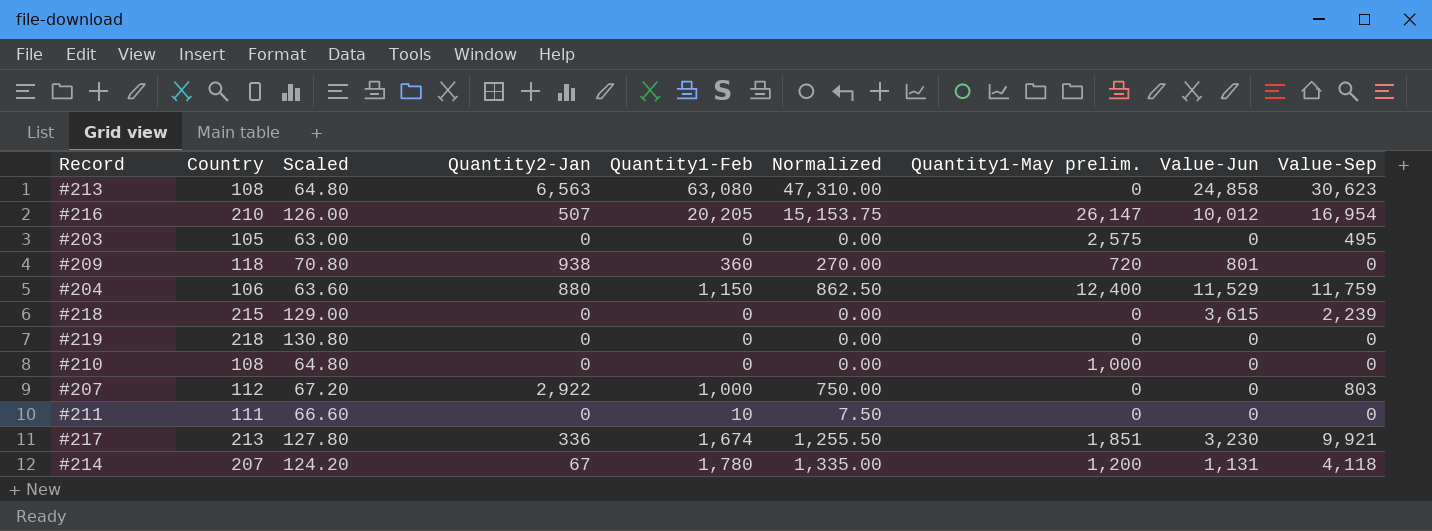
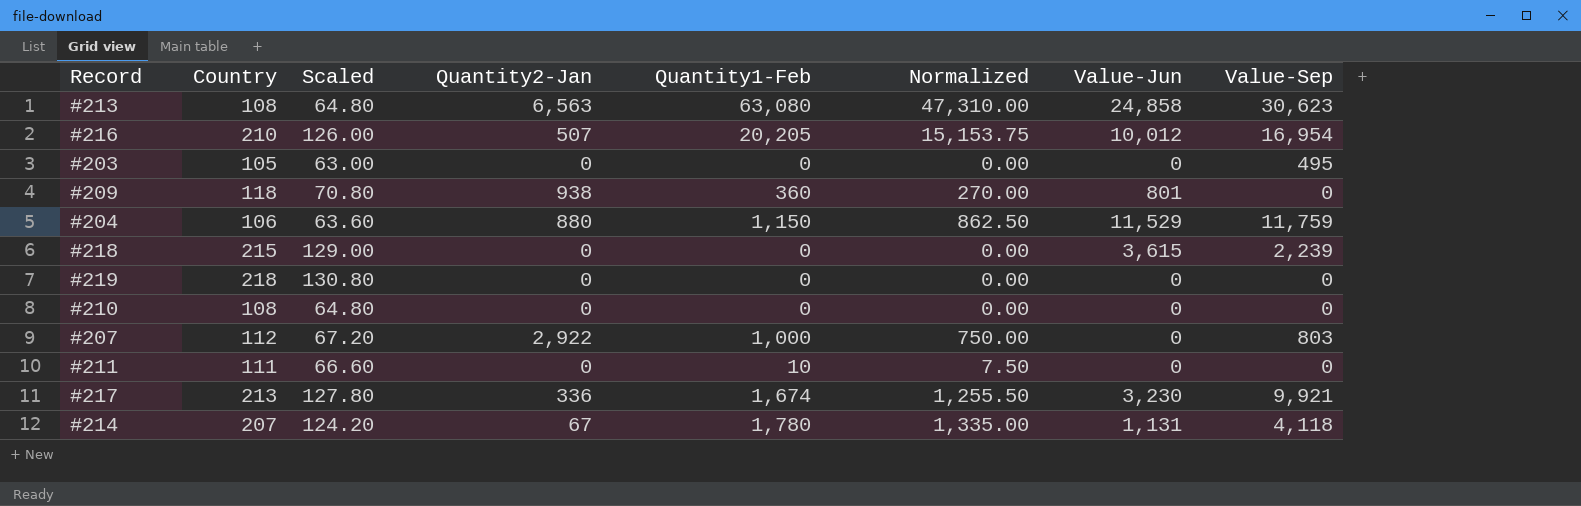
column Quantity1-May prelim. | position: 7 -> none

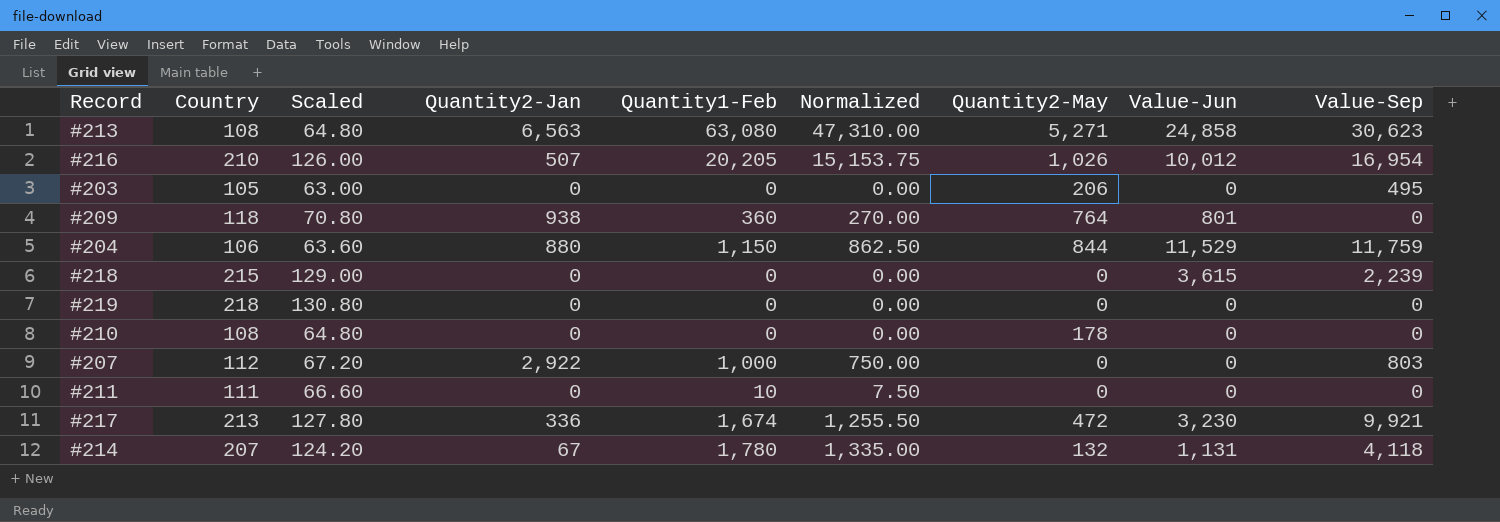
column Quantity2-May | position: none -> 7

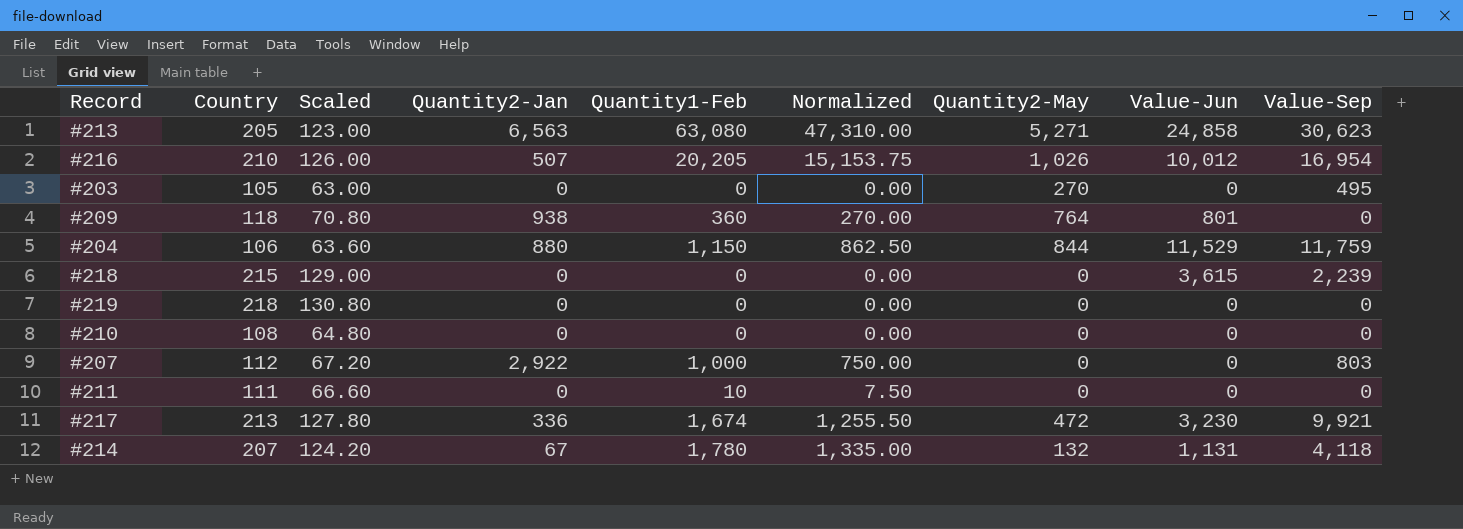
#213 | Country: 108 -> 205
#213 | Scaled: 64.80 -> 123.00
#203 | Quantity2-May: 206 -> 270
#210 | Quantity2-May: 178 -> 0

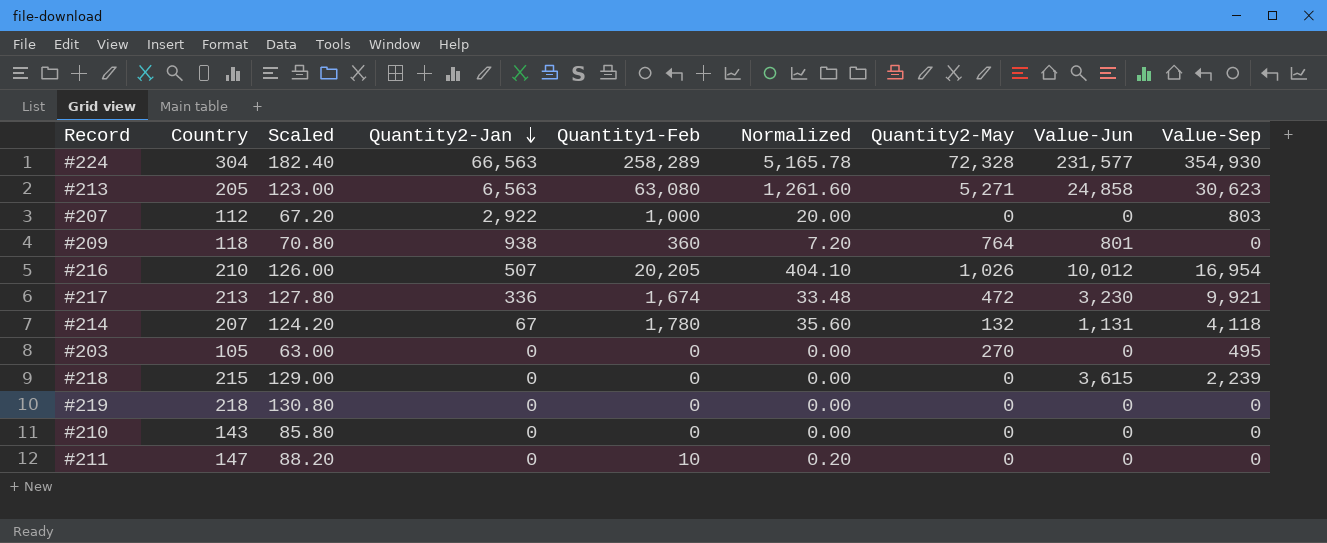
row order: none -> Quantity2-Jan descending
column Normalized | formula: [Quantity1-Feb] * 0.75 -> [Quantity1-Feb] * 0.02
row #204: 106 | 63.60 | 880 | 1,150 | 862.50 | 844 | 11,529 | 11,759 -> none
row #224: none -> 304 | 182.40 | 66,563 | 258,289 | 5,165.78 | 72,328 | 231,577 | 354,930
#210 | Country: 108 -> 143
#210 | Scaled: 64.80 -> 85.80
#211 | Country: 111 -> 147
#211 | Scaled: 66.60 -> 88.20

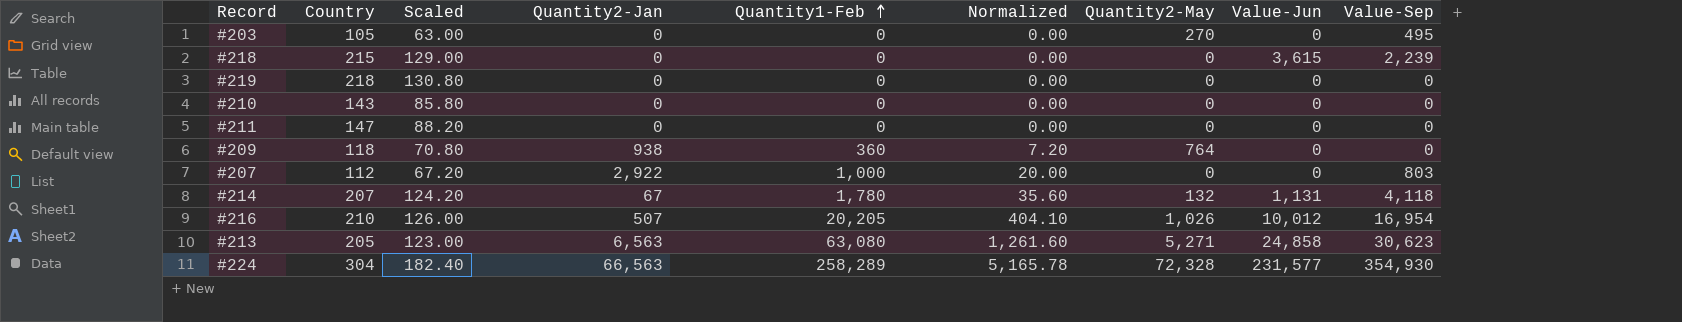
row order: Quantity2-Jan descending -> Quantity1-Feb ascending
row #217: 213 | 127.80 | 336 | 1,674 | 33.48 | 472 | 3,230 | 9,921 -> none
#211 | Quantity1-Feb: 10 -> 0
#211 | Normalized: 0.20 -> 0.00
#209 | Value-Jun: 801 -> 0

